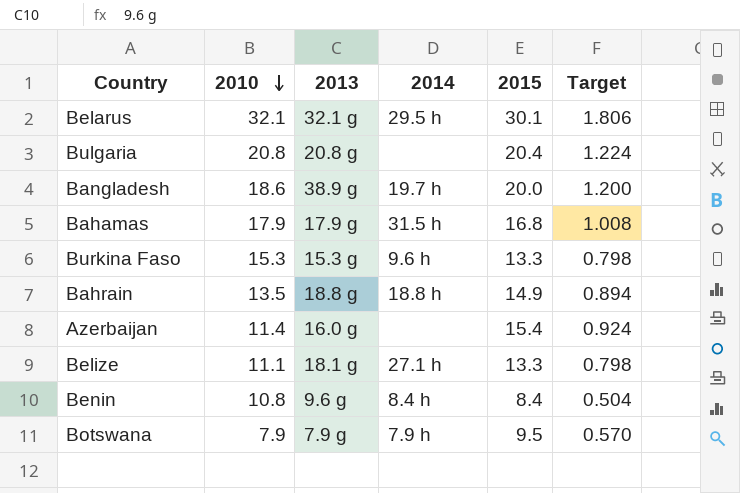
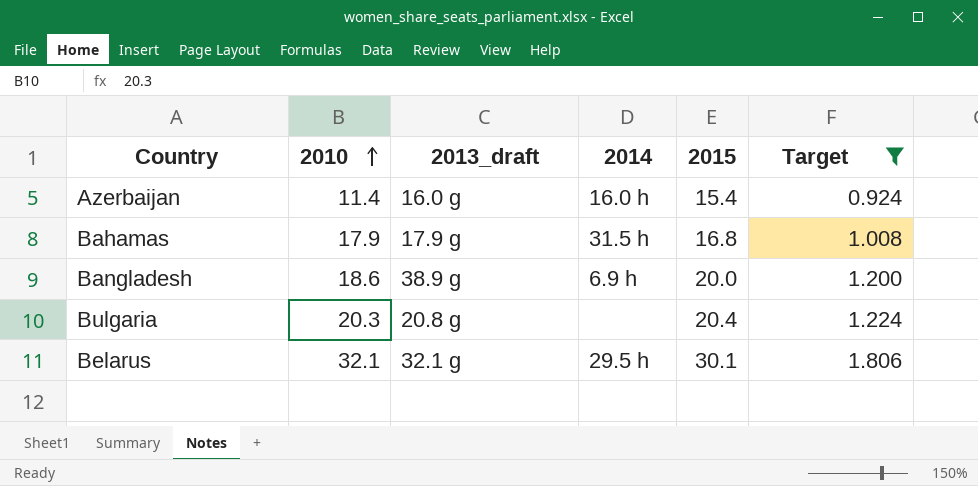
filter: none -> Target >= 0.924
row order: 2010 descending -> 2010 ascending
column name: 2013 -> 2013_draft
Azerbaijan | 2014: none -> 16.0 h
Bangladesh | 2014: 19.7 h -> 6.9 h
Bulgaria | 2010: 20.8 -> 20.3

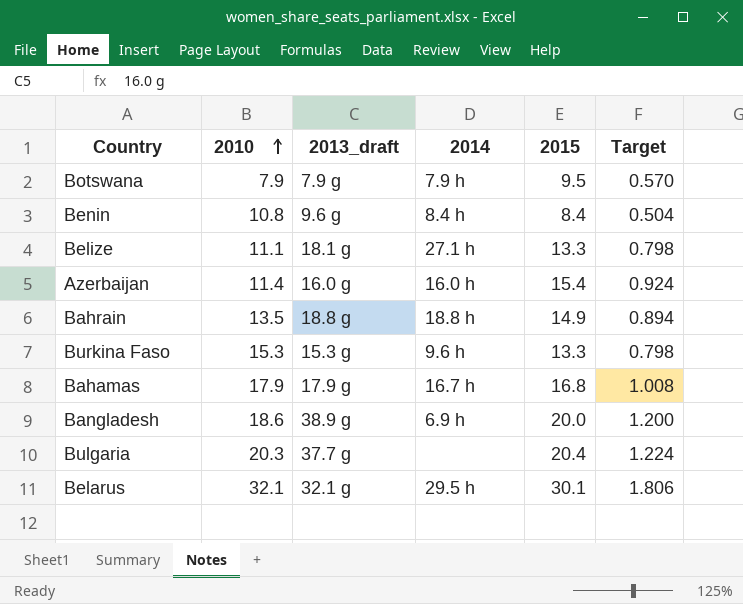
filter: Target >= 0.924 -> none
Bahamas | 2014: 31.5 h -> 16.7 h
Bulgaria | 2013_draft: 20.8 g -> 37.7 g

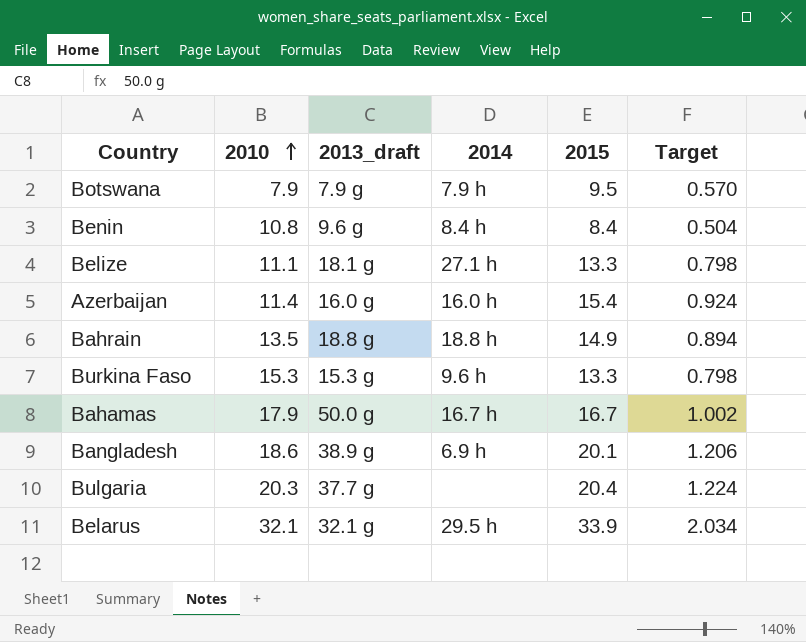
Bahamas | 2013_draft: 17.9 g -> 50.0 g
Bahamas | 2015: 16.8 -> 16.7
Bahamas | Target: 1.008 -> 1.002
Bangladesh | 2015: 20.0 -> 20.1
Bangladesh | Target: 1.200 -> 1.206
Belarus | 2015: 30.1 -> 33.9
Belarus | Target: 1.806 -> 2.034

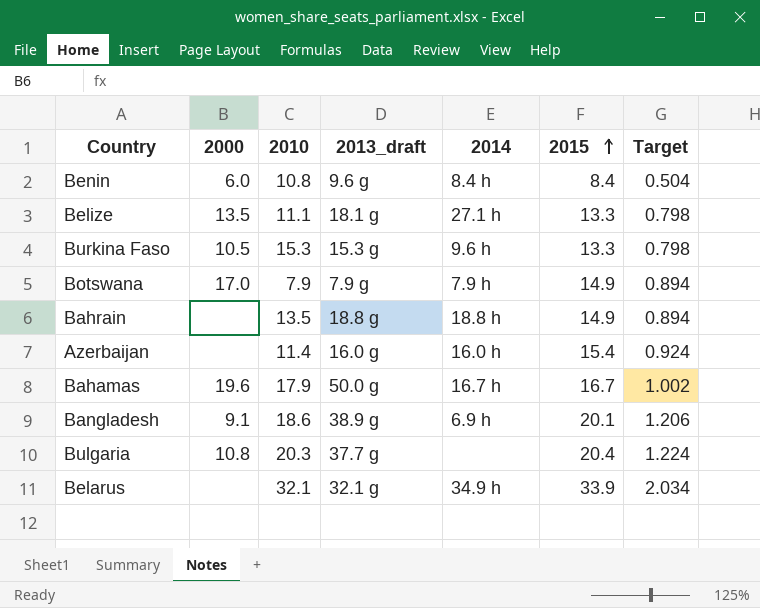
row order: 2010 ascending -> 2015 ascending
column 2000 | position: none -> 2
Botswana | 2015: 9.5 -> 14.9
Botswana | Target: 0.570 -> 0.894
Belarus | 2014: 29.5 h -> 34.9 h

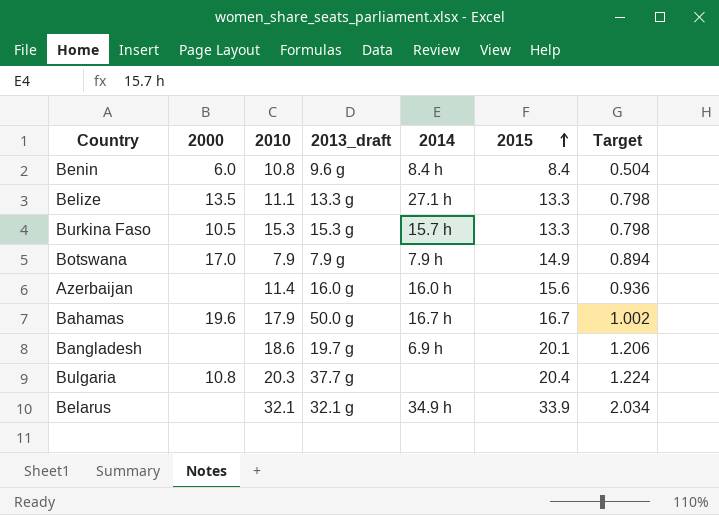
row Bahrain: none | 13.5 | 18.8 g | 18.8 h | 14.9 | 0.894 -> none
Belize | 2013_draft: 18.1 g -> 13.3 g
Burkina Faso | 2014: 9.6 h -> 15.7 h
Azerbaijan | 2015: 15.4 -> 15.6
Azerbaijan | Target: 0.924 -> 0.936
Bangladesh | 2000: 9.1 -> none
Bangladesh | 2013_draft: 38.9 g -> 19.7 g

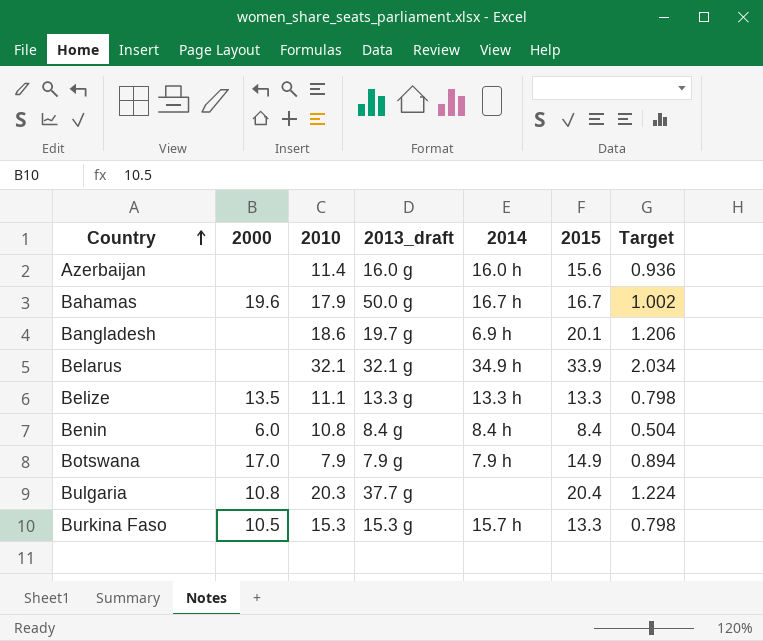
row order: 2015 ascending -> Country ascending
Belize | 2014: 27.1 h -> 13.3 h
Benin | 2013_draft: 9.6 g -> 8.4 g

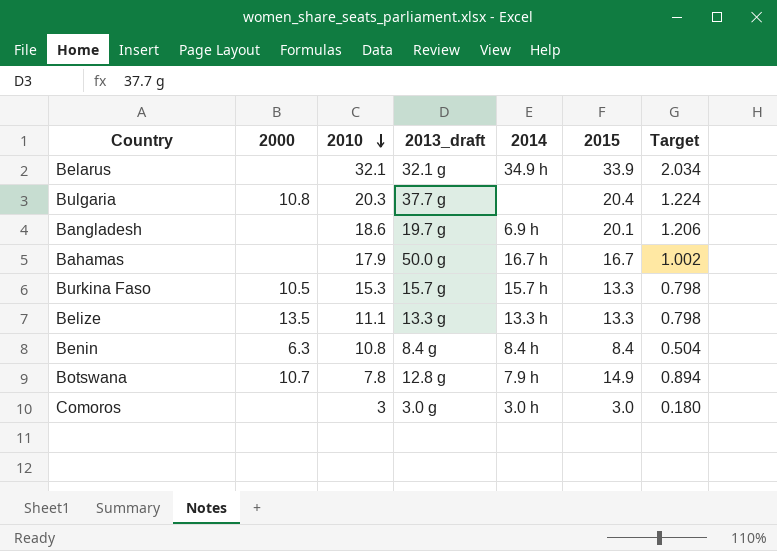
row order: Country ascending -> 2010 descending
row Azerbaijan: none | 11.4 | 16.0 g | 16.0 h | 15.6 | 0.936 -> none
Bahamas | 2000: 19.6 -> none
Burkina Faso | 2013_draft: 15.3 g -> 15.7 g
Benin | 2000: 6.0 -> 6.3
Botswana | 2000: 17.0 -> 10.7
Botswana | 2010: 7.9 -> 7.8
Botswana | 2013_draft: 7.9 g -> 12.8 g
row Comoros: none -> none | 3 | 3.0 g | 3.0 h | 3.0 | 0.180

